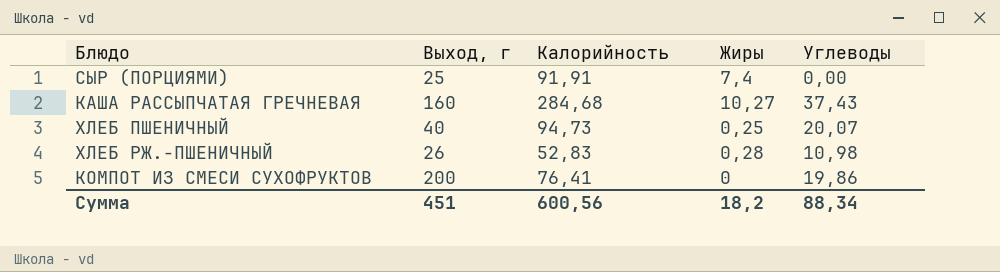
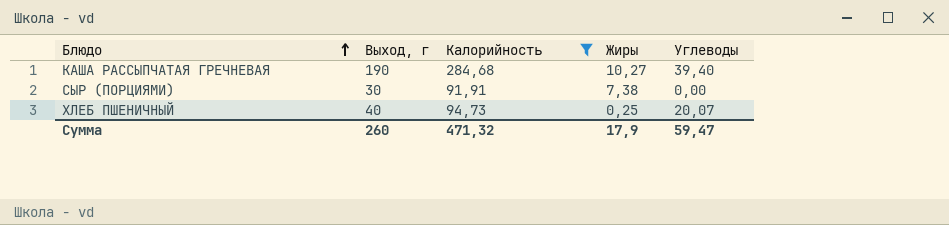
filter: none -> Калорийность >= 91,91
row order: none -> Блюдо ascending
КАША РАССЫПЧАТАЯ ГРЕЧНЕВАЯ | Выход, г: 160 -> 190
КАША РАССЫПЧАТАЯ ГРЕЧНЕВАЯ | Углеводы: 37,43 -> 39,40
СЫР (ПОРЦИЯМИ) | Выход, г: 25 -> 30
СЫР (ПОРЦИЯМИ) | Жиры: 7,4 -> 7,38
Сумма | Выход, г: 451 -> 260
Сумма | Калорийность: 600,56 -> 471,32
Сумма | Жиры: 18,2 -> 17,9
Сумма | Углеводы: 88,34 -> 59,47

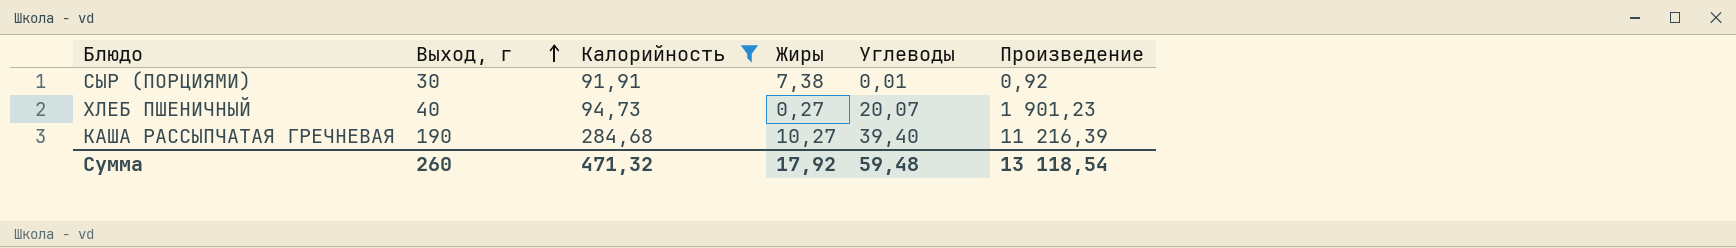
row order: Блюдо ascending -> Выход, г ascending
column Произведение | formula: none -> [Калорийность] * [Углеводы]
СЫР (ПОРЦИЯМИ) | Углеводы: 0,00 -> 0,01
ХЛЕБ ПШЕНИЧНЫЙ | Жиры: 0,25 -> 0,27
Сумма | Жиры: 17,9 -> 17,92
Сумма | Углеводы: 59,47 -> 59,48

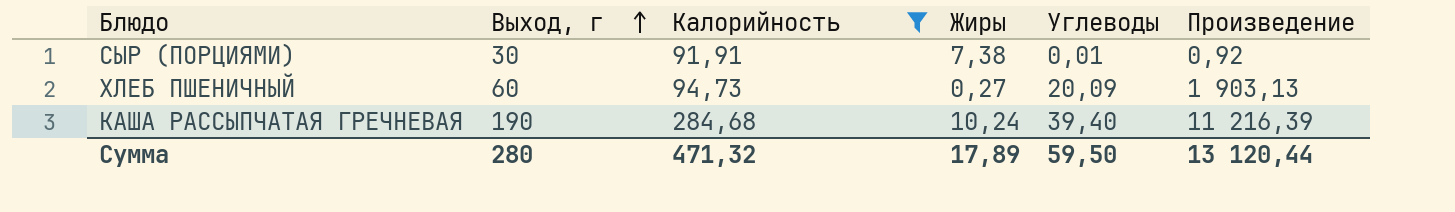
ХЛЕБ ПШЕНИЧНЫЙ | Выход, г: 40 -> 60
ХЛЕБ ПШЕНИЧНЫЙ | Углеводы: 20,07 -> 20,09
ХЛЕБ ПШЕНИЧНЫЙ | Произведение: 1 901,23 -> 1 903,13
КАША РАССЫПЧАТАЯ ГРЕЧНЕВАЯ | Жиры: 10,27 -> 10,24
Сумма | Выход, г: 260 -> 280
Сумма | Жиры: 17,92 -> 17,89
Сумма | Углеводы: 59,48 -> 59,50
Сумма | Произведение: 13 118,54 -> 13 120,44

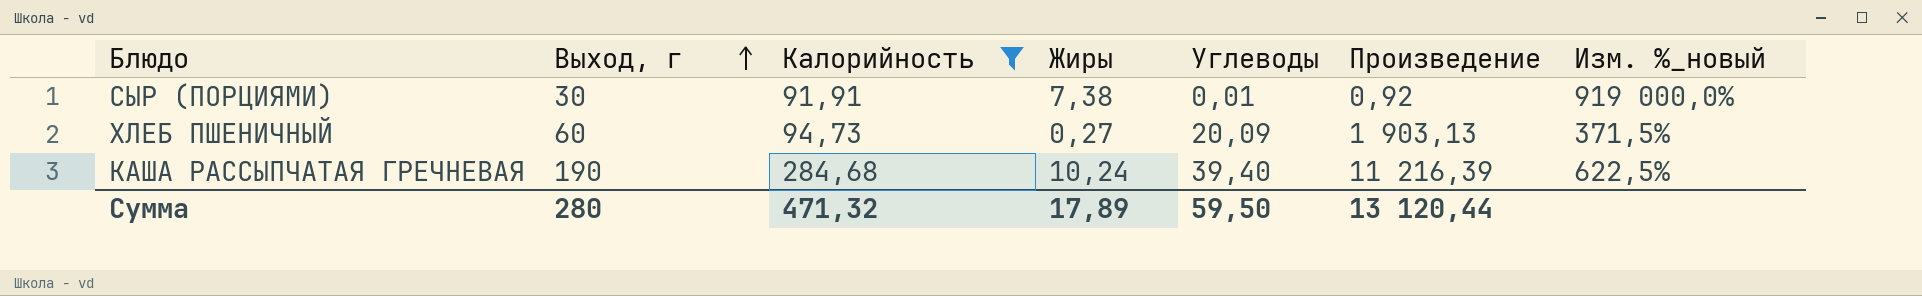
column Изм. %_новый | formula: none -> ([Калорийность] - [Углеводы]) / [Углеводы]

